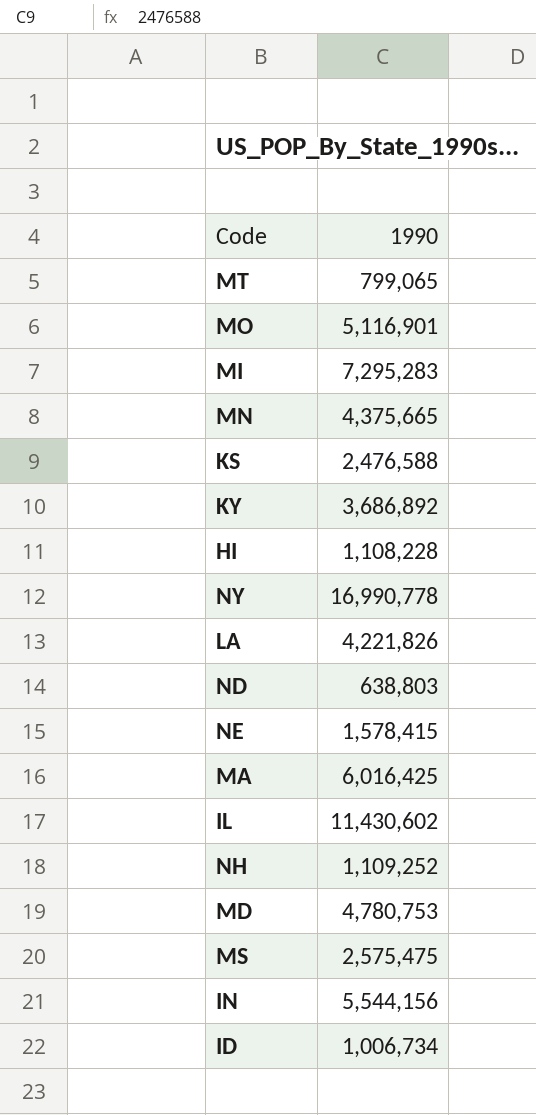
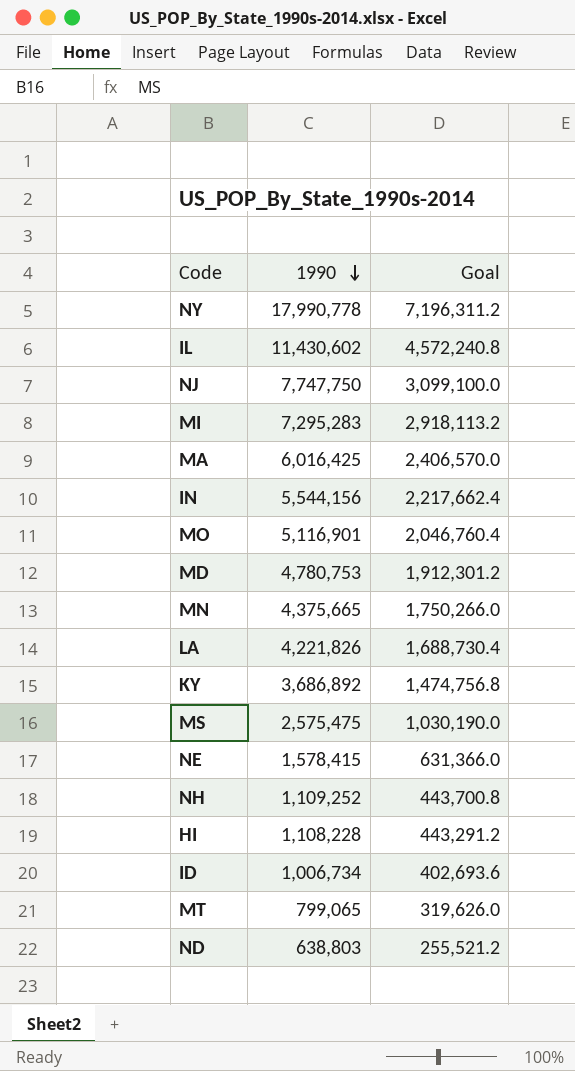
row order: none -> 1990 descending
column Goal | formula: none -> [1990] * 0.4
row KS: 2,476,588 -> none
NY | 1990: 16,990,778 -> 17,990,778
row NJ: none -> 7,747,750 | 3,099,100.0

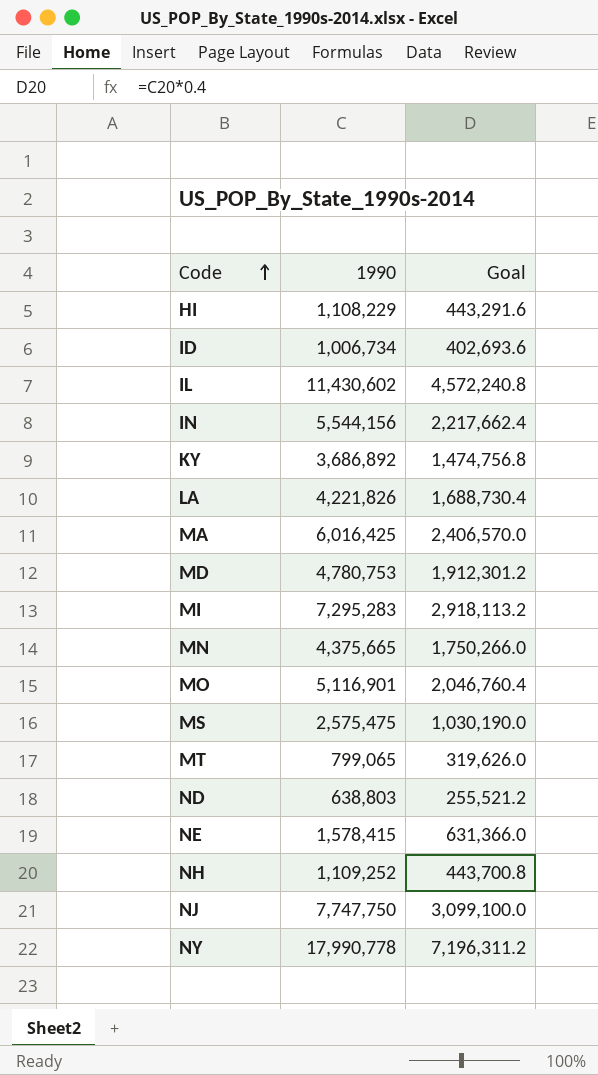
row order: 1990 descending -> Code ascending
HI | 1990: 1,108,228 -> 1,108,229
HI | Goal: 443,291.2 -> 443,291.6

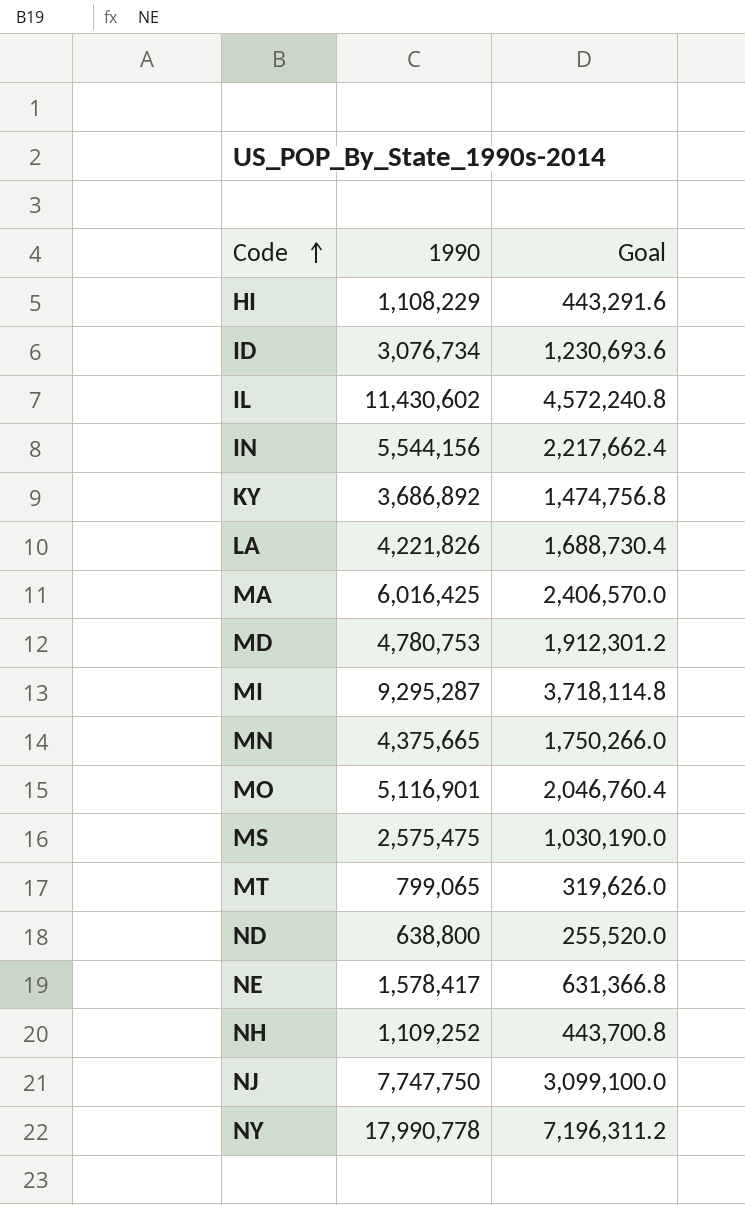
ID | 1990: 1,006,734 -> 3,076,734
ID | Goal: 402,693.6 -> 1,230,693.6
MI | 1990: 7,295,283 -> 9,295,287
MI | Goal: 2,918,113.2 -> 3,718,114.8
ND | 1990: 638,803 -> 638,800
ND | Goal: 255,521.2 -> 255,520.0
NE | 1990: 1,578,415 -> 1,578,417
NE | Goal: 631,366.0 -> 631,366.8

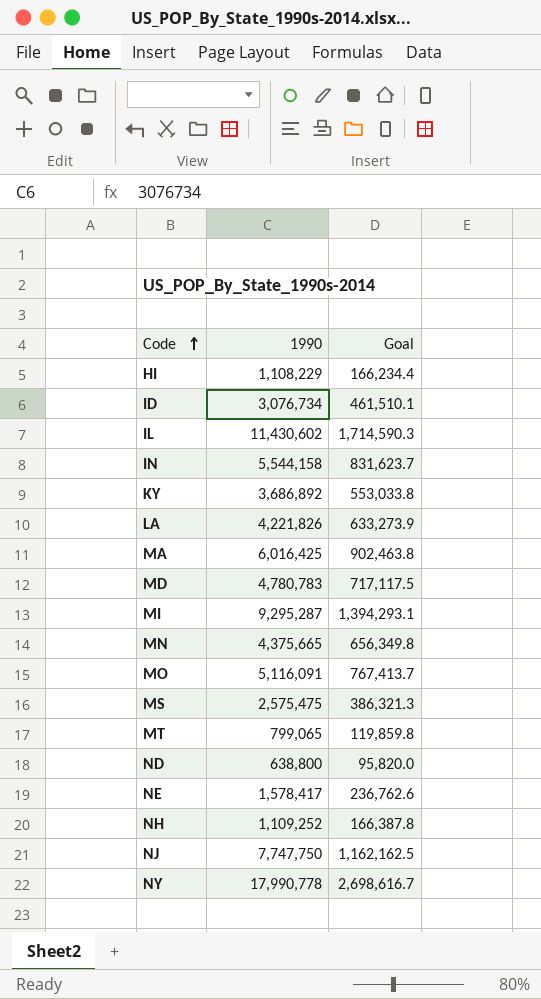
column Goal | formula: [1990] * 0.4 -> [1990] * 0.15
IN | 1990: 5,544,156 -> 5,544,158
MD | 1990: 4,780,753 -> 4,780,783
MO | 1990: 5,116,901 -> 5,116,091

